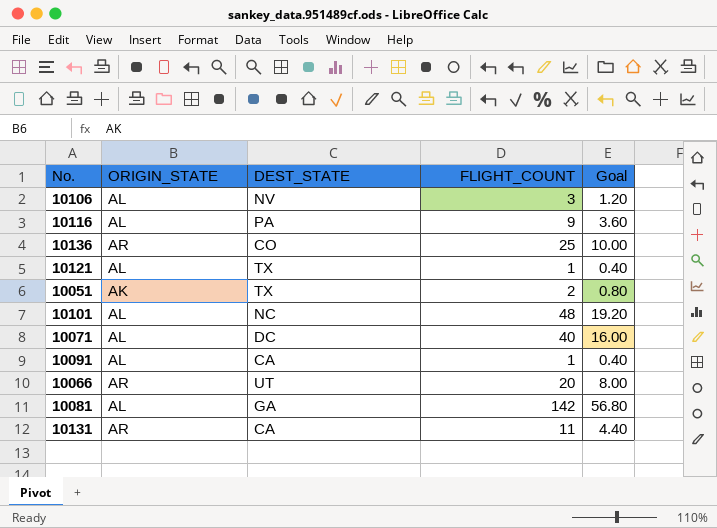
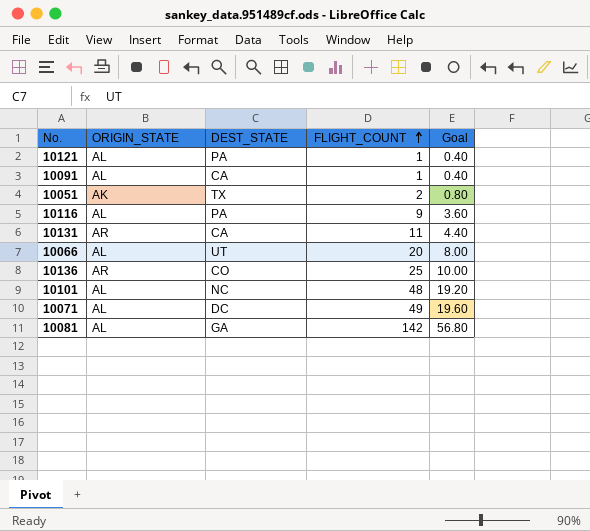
row order: none -> FLIGHT_COUNT ascending
row 10106: AL | NV | 3 | 1.20 -> none
10121 | DEST_STATE: TX -> PA
10066 | ORIGIN_STATE: AR -> AL
10071 | FLIGHT_COUNT: 40 -> 49
10071 | Goal: 16.00 -> 19.60

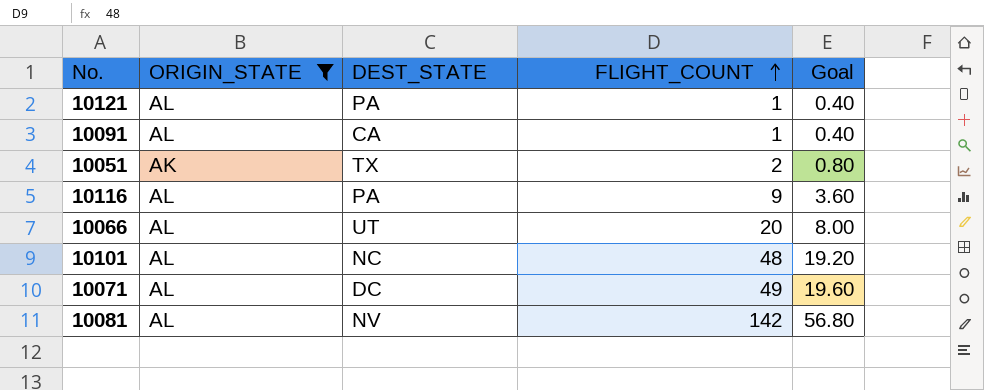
filter: none -> ORIGIN_STATE != AR
10081 | DEST_STATE: GA -> NV

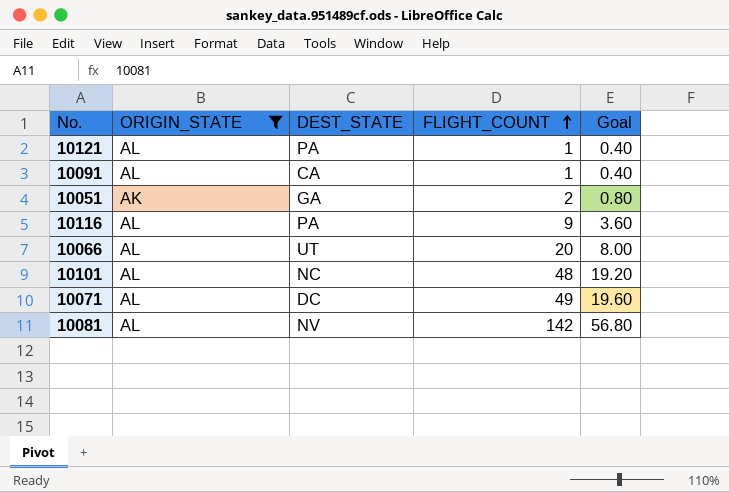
10051 | DEST_STATE: TX -> GA

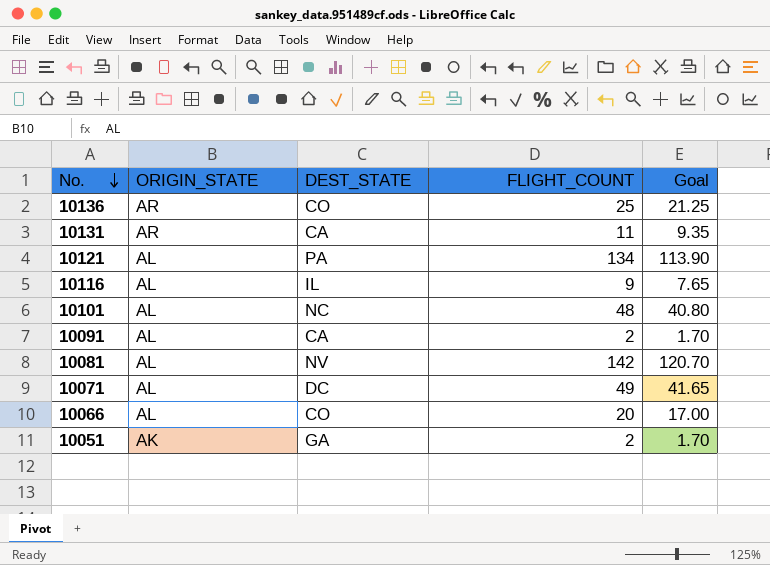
filter: ORIGIN_STATE != AR -> none
row order: FLIGHT_COUNT ascending -> No. descending
column Goal | formula: [FLIGHT_COUNT] * 0.4 -> [FLIGHT_COUNT] * 0.85
10121 | FLIGHT_COUNT: 1 -> 134
10116 | DEST_STATE: PA -> IL
10091 | FLIGHT_COUNT: 1 -> 2
10066 | DEST_STATE: UT -> CO

